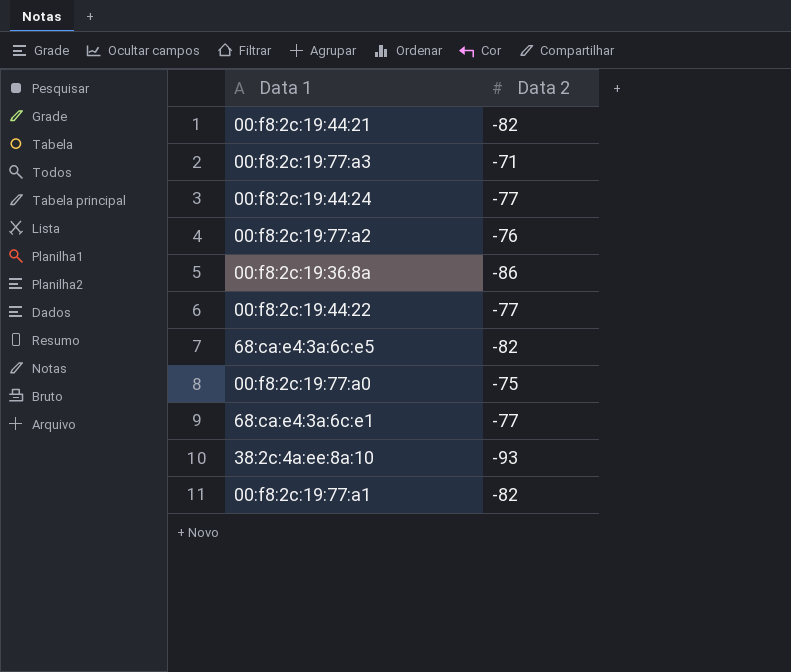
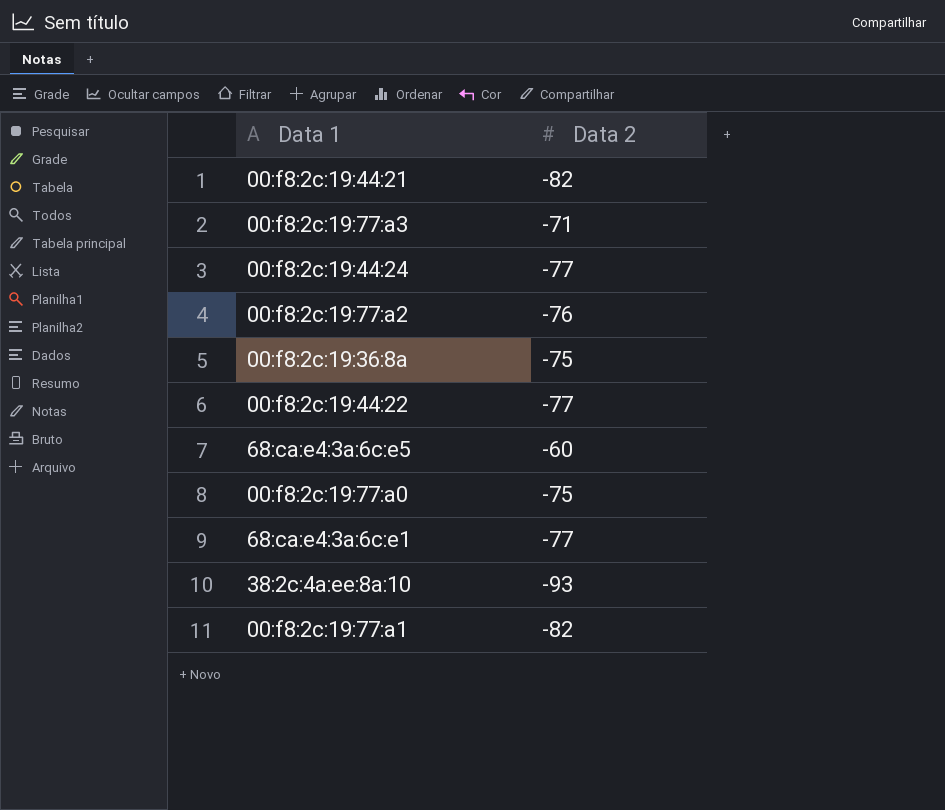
00:f8:2c:19:36:8a | Data 2: -86 -> -75
68:ca:e4:3a:6c:e5 | Data 2: -82 -> -60

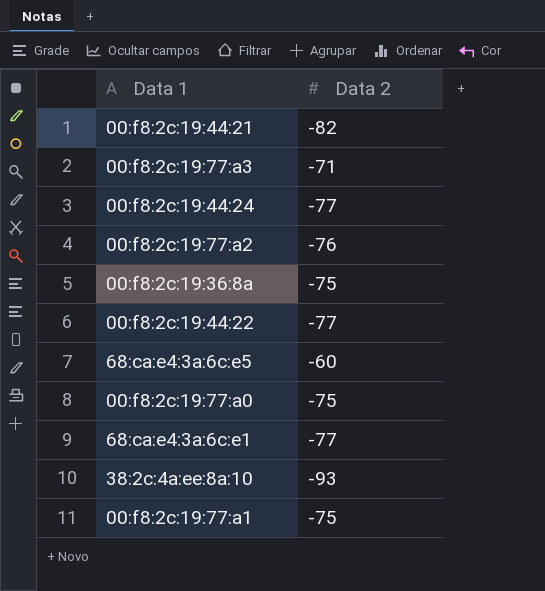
00:f8:2c:19:77:a1 | Data 2: -82 -> -75

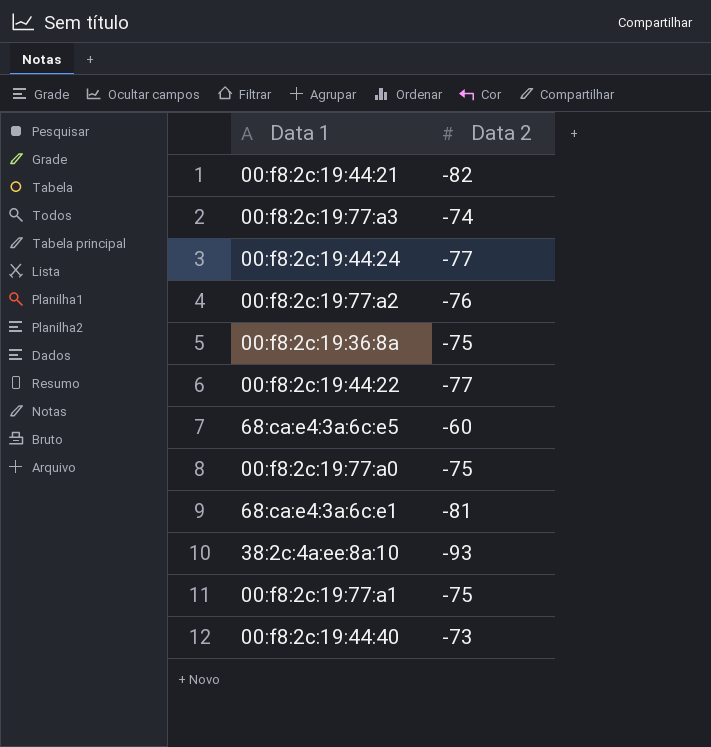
00:f8:2c:19:77:a3 | Data 2: -71 -> -74
68:ca:e4:3a:6c:e1 | Data 2: -77 -> -81
row 00:f8:2c:19:44:40: none -> -73

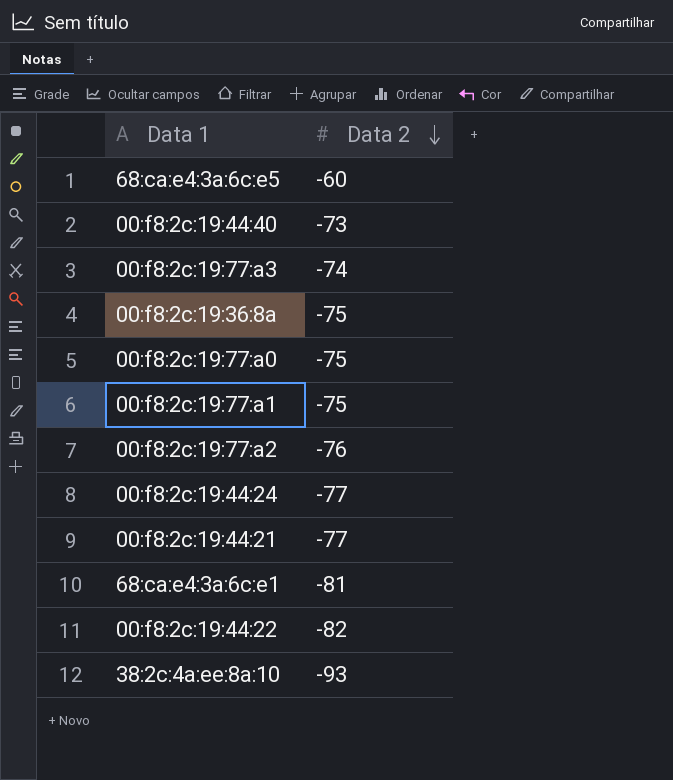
row order: none -> Data 2 descending
00:f8:2c:19:44:21 | Data 2: -82 -> -77
00:f8:2c:19:44:22 | Data 2: -77 -> -82

